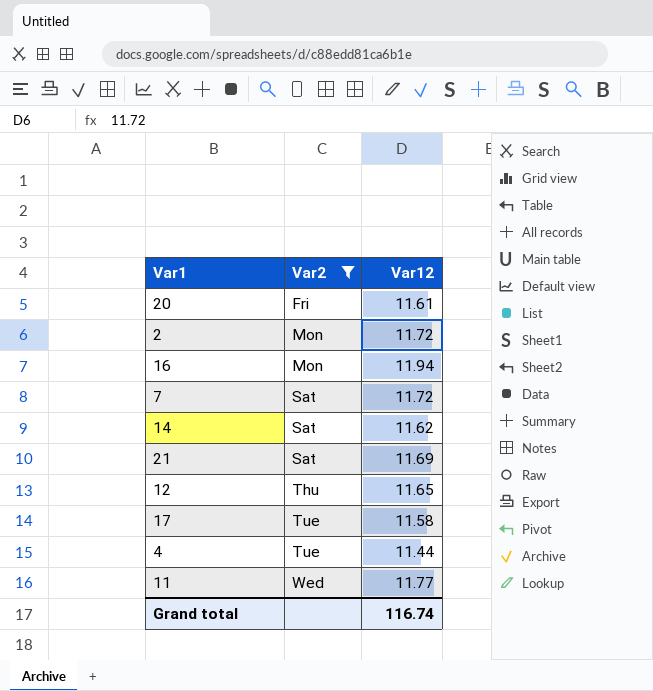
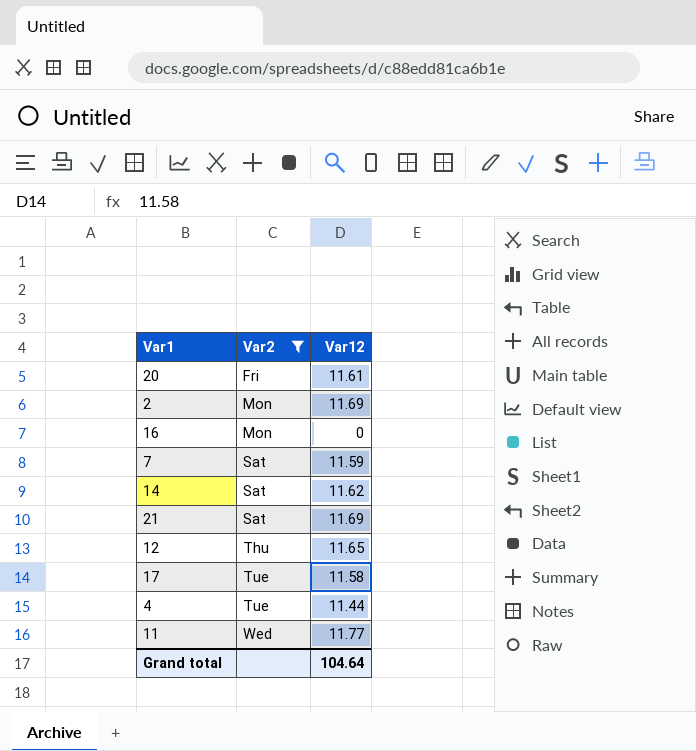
2 | Var12: 11.72 -> 11.69
16 | Var12: 11.94 -> 0
7 | Var12: 11.72 -> 11.59
Grand total | Var12: 116.74 -> 104.64

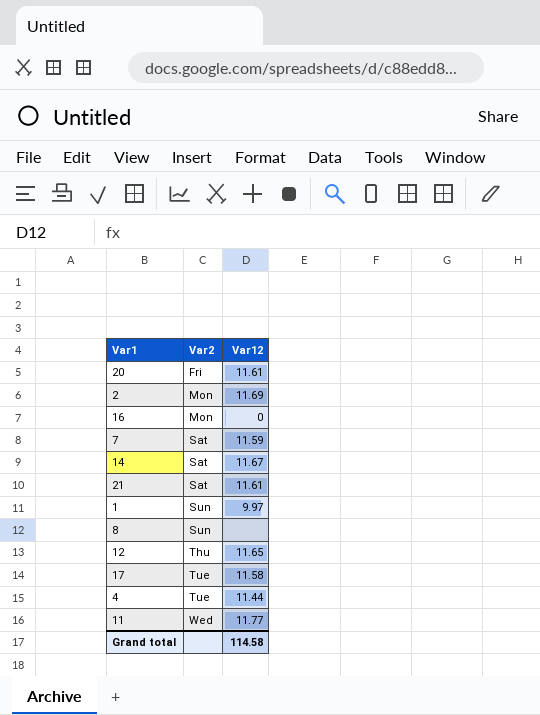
filter: Var2 != Sun -> none
14 | Var12: 11.62 -> 11.67
21 | Var12: 11.69 -> 11.61
Grand total | Var12: 104.64 -> 114.58

